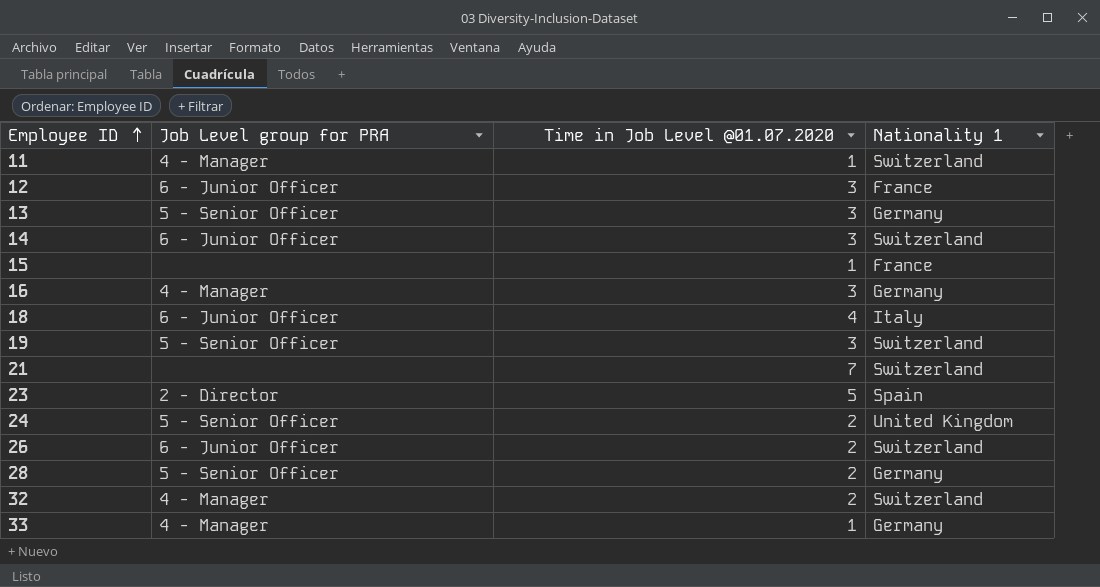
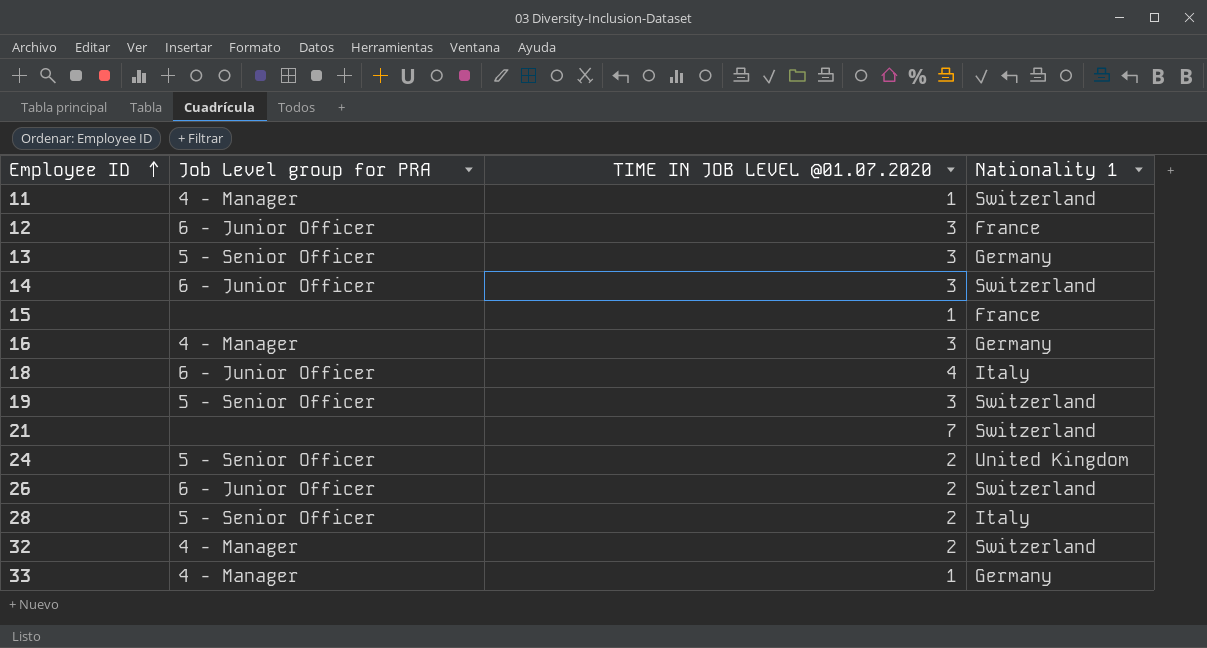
column name: Time in Job Level @01.07.2020 -> TIME IN JOB LEVEL @01.07.2020
row 23: 2 - Director | 5 | Spain -> none
28 | Nationality 1: Germany -> Italy

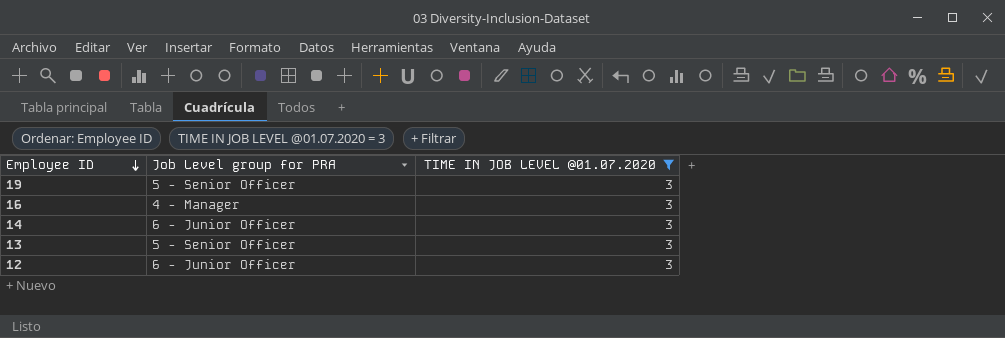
filter: none -> TIME IN JOB LEVEL @01.07.2020 = 3
row order: Employee ID ascending -> Employee ID descending
column Nationality 1 | position: 4 -> none

